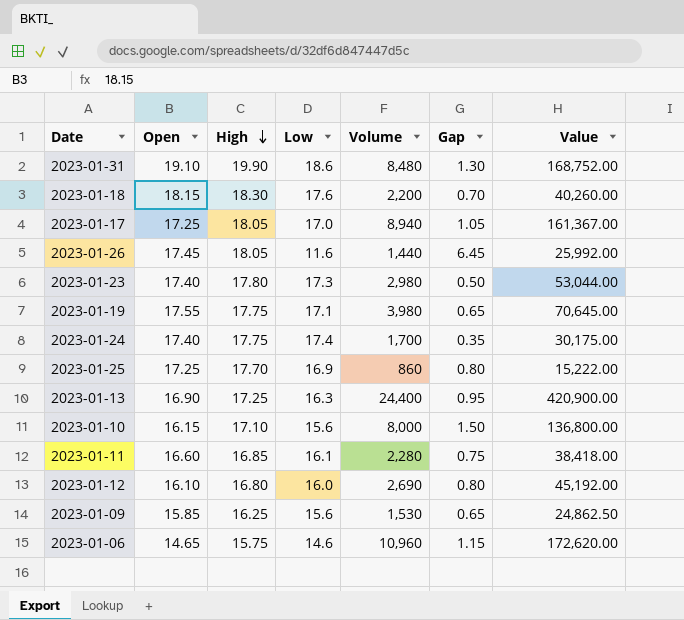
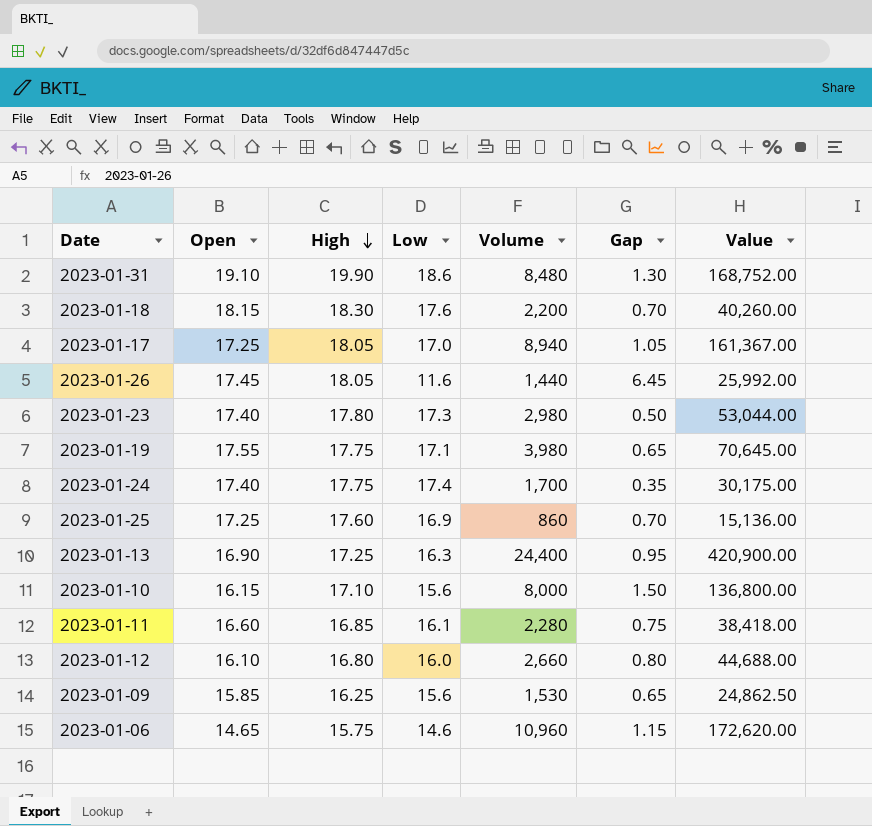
2023-01-25 | High: 17.70 -> 17.60
2023-01-25 | Gap: 0.80 -> 0.70
2023-01-25 | Value: 15,222.00 -> 15,136.00
2023-01-12 | Volume: 2,690 -> 2,660
2023-01-12 | Value: 45,192.00 -> 44,688.00

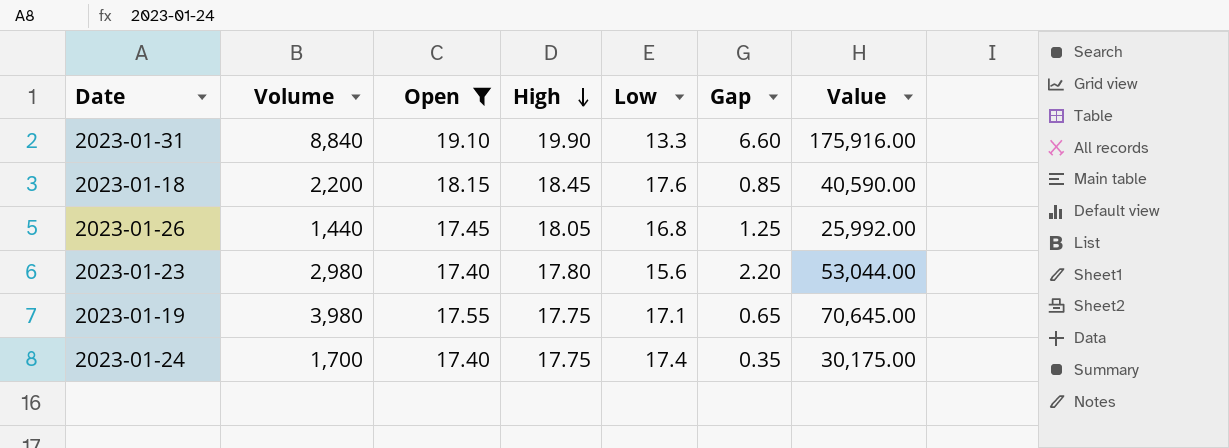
filter: none -> Open >= 17.40
column Volume | position: 5 -> 2
2023-01-31 | Volume: 8,480 -> 8,840
2023-01-31 | Low: 18.6 -> 13.3
2023-01-31 | Gap: 1.30 -> 6.60
2023-01-31 | Value: 168,752.00 -> 175,916.00
2023-01-18 | High: 18.30 -> 18.45
2023-01-18 | Gap: 0.70 -> 0.85
2023-01-18 | Value: 40,260.00 -> 40,590.00
2023-01-26 | Low: 11.6 -> 16.8
2023-01-26 | Gap: 6.45 -> 1.25
2023-01-23 | Low: 17.3 -> 15.6
2023-01-23 | Gap: 0.50 -> 2.20

